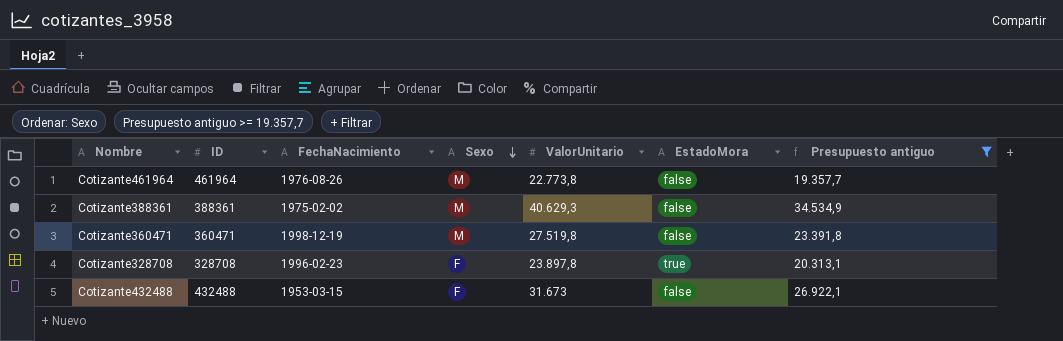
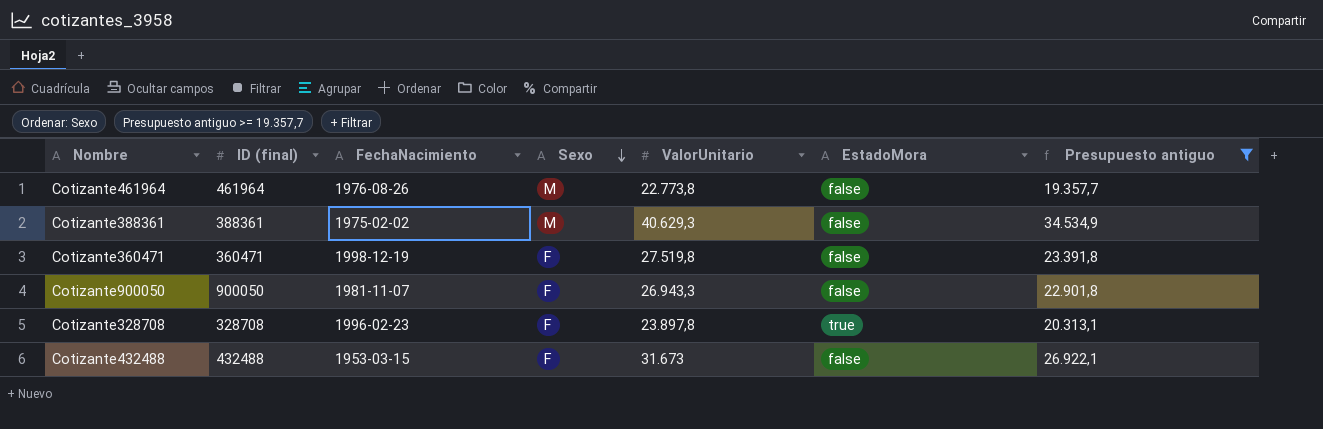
column name: ID -> ID (final)
Cotizante360471 | Sexo: M -> F
row Cotizante900050: none -> 900050 | 1981-11-07 | F | 26.943,3 | false | 22.901,8

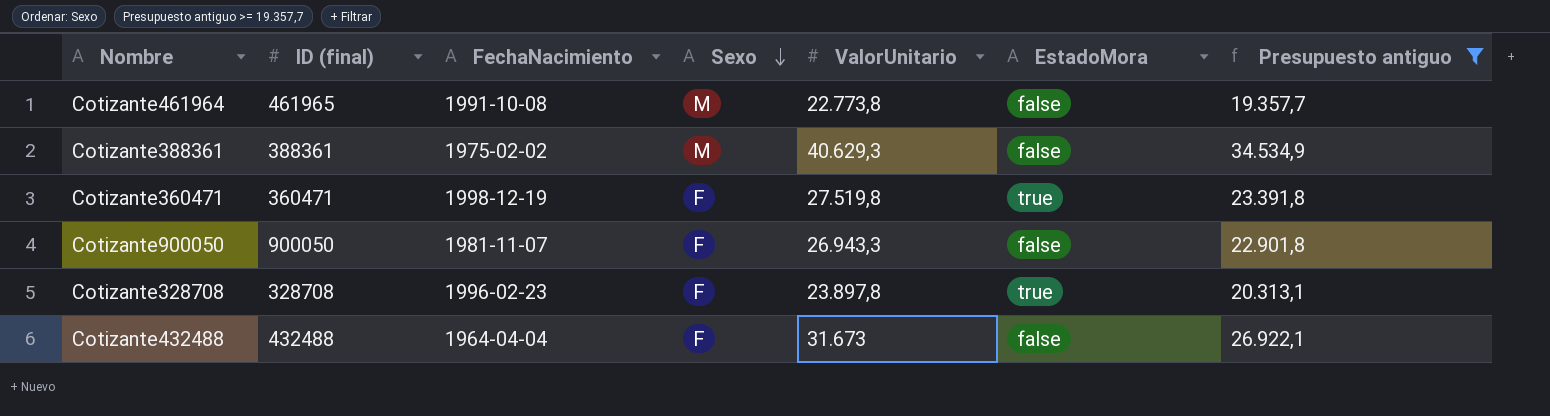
Cotizante461964 | ID (final): 461964 -> 461965
Cotizante461964 | FechaNacimiento: 1976-08-26 -> 1991-10-08
Cotizante360471 | EstadoMora: false -> true
Cotizante432488 | FechaNacimiento: 1953-03-15 -> 1964-04-04

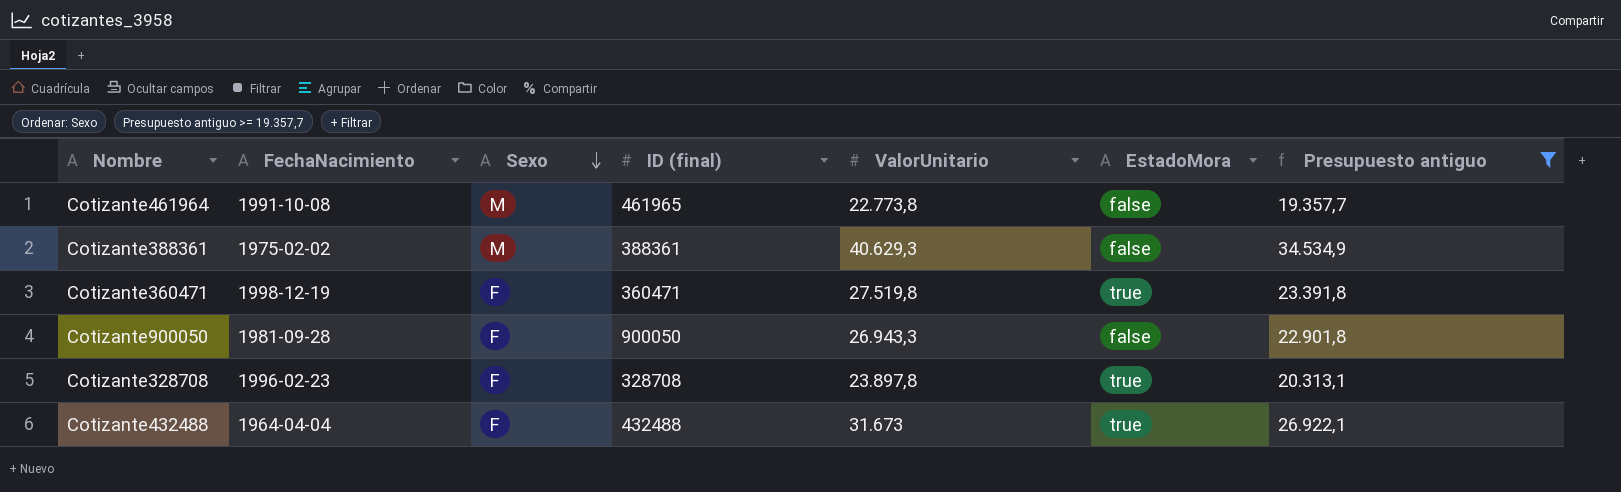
column ID (final) | position: 2 -> 4
Cotizante900050 | FechaNacimiento: 1981-11-07 -> 1981-09-28
Cotizante432488 | EstadoMora: false -> true

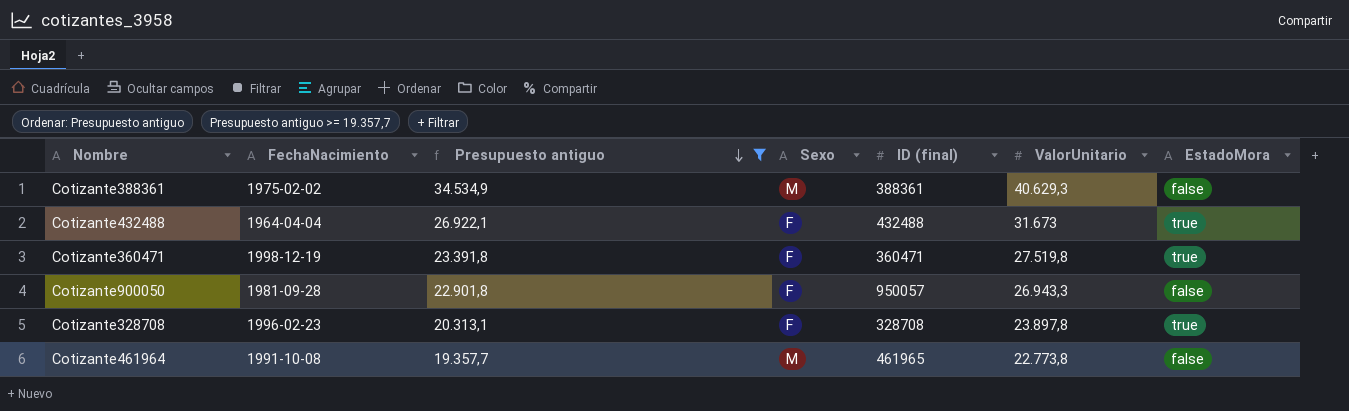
row order: Sexo descending -> Presupuesto antiguo descending
column Presupuesto antiguo | position: 7 -> 3
Cotizante900050 | ID (final): 900050 -> 950057

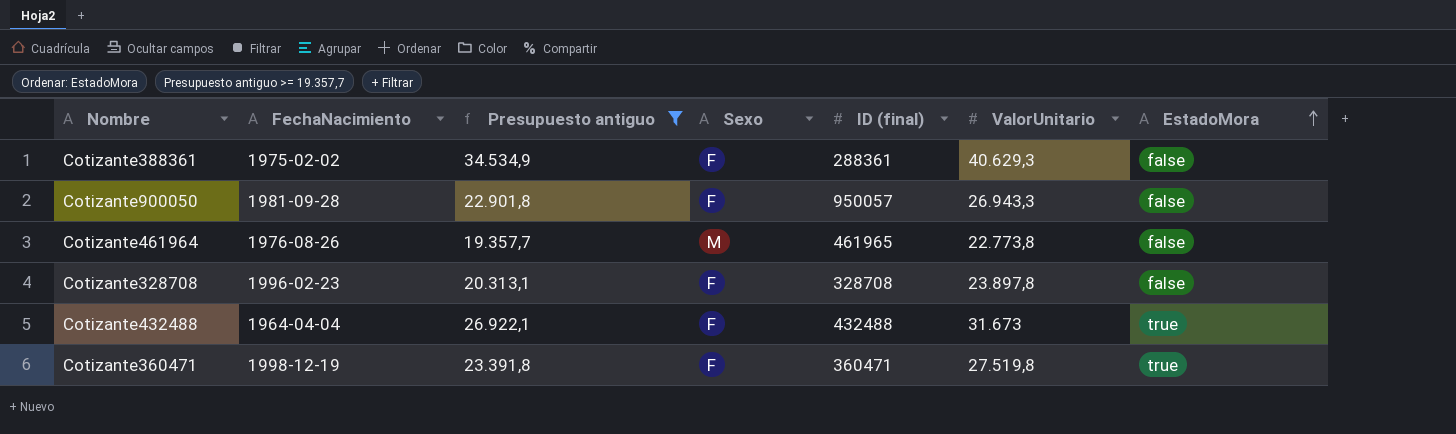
row order: Presupuesto antiguo descending -> EstadoMora ascending
Cotizante388361 | Sexo: M -> F
Cotizante388361 | ID (final): 388361 -> 288361
Cotizante461964 | FechaNacimiento: 1991-10-08 -> 1976-08-26
Cotizante328708 | EstadoMora: true -> false

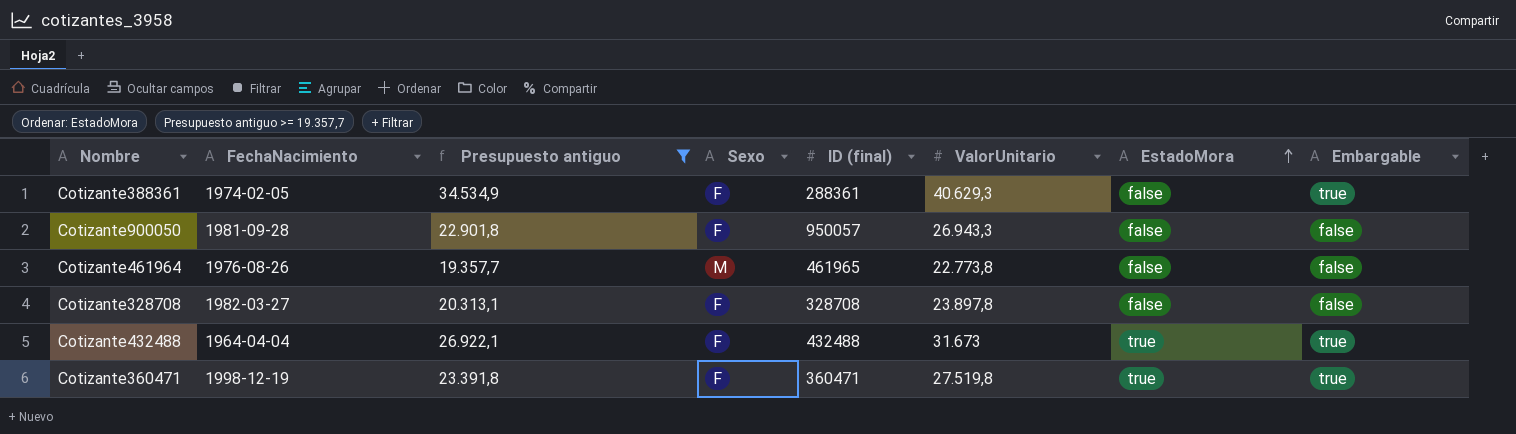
column Embargable | position: none -> 8
Cotizante388361 | FechaNacimiento: 1975-02-02 -> 1974-02-05
Cotizante328708 | FechaNacimiento: 1996-02-23 -> 1982-03-27

